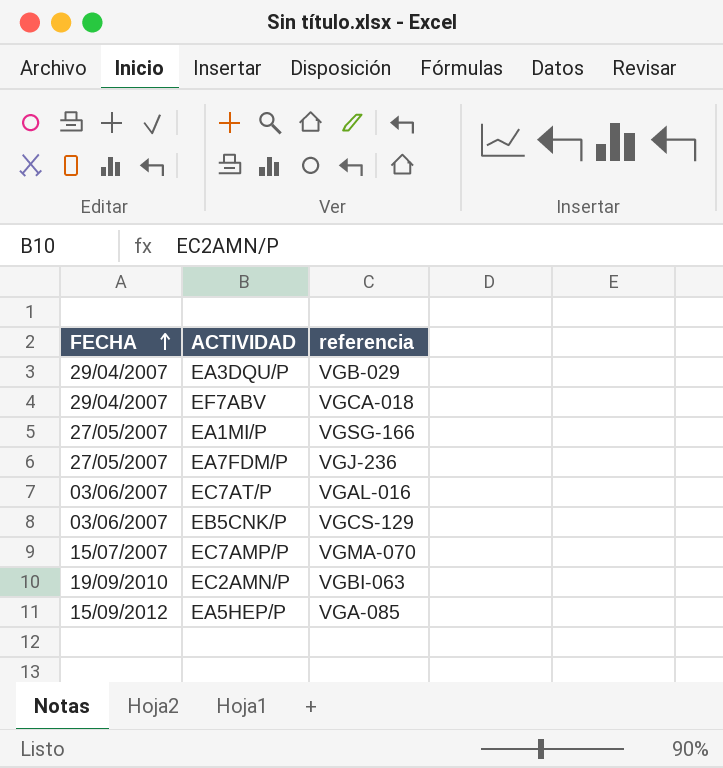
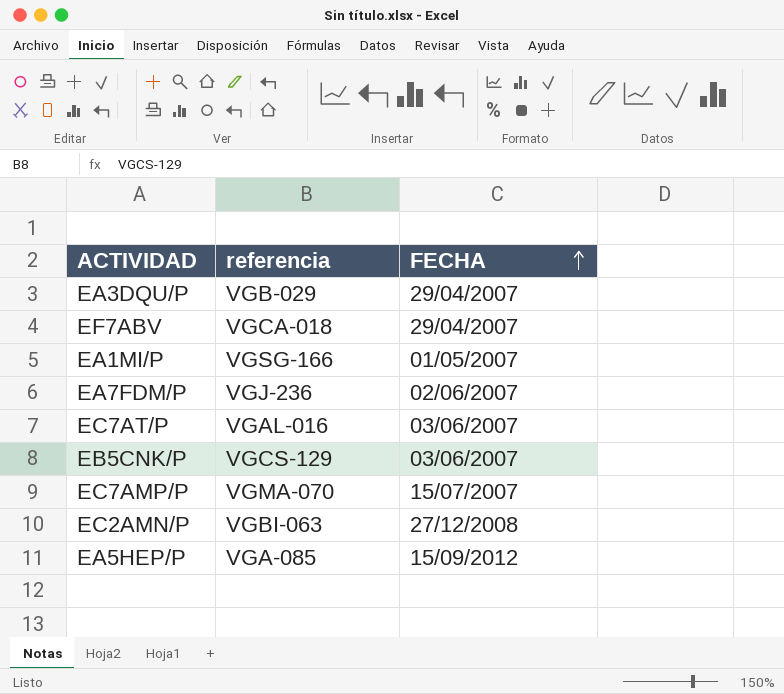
column FECHA | position: 1 -> 3
EA1MI/P | FECHA: 27/05/2007 -> 01/05/2007
EA7FDM/P | FECHA: 27/05/2007 -> 02/06/2007
EC2AMN/P | FECHA: 19/09/2010 -> 27/12/2008

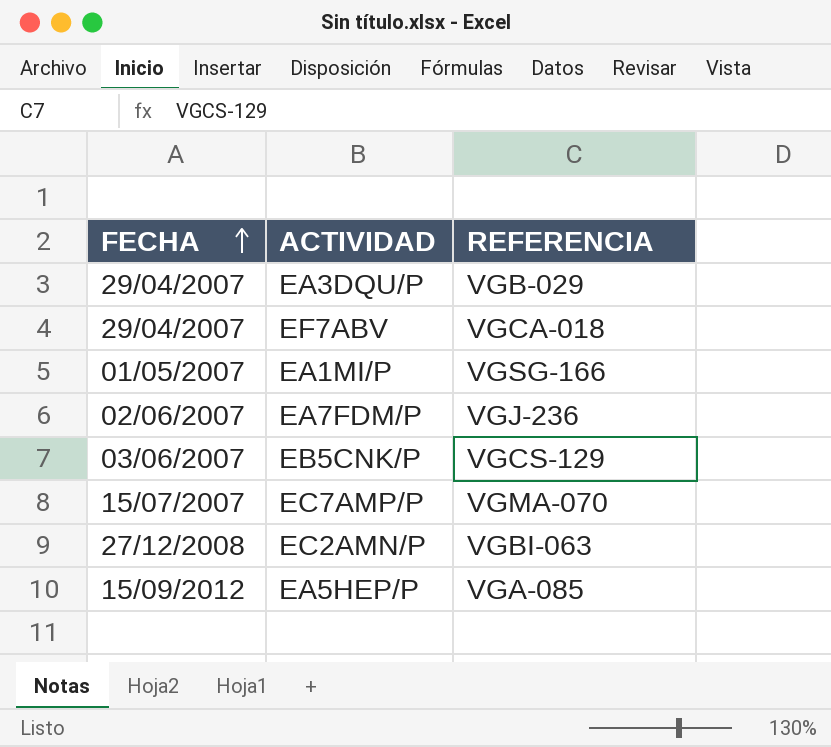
column FECHA | position: 3 -> 1
column name: referencia -> REFERENCIA
row EC7AT/P: VGAL-016 | 03/06/2007 -> none

